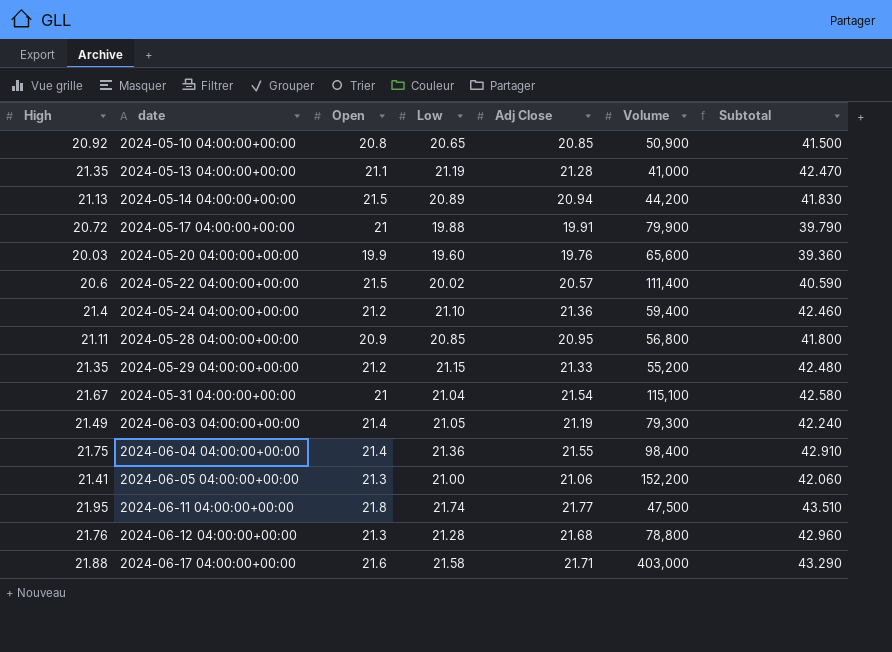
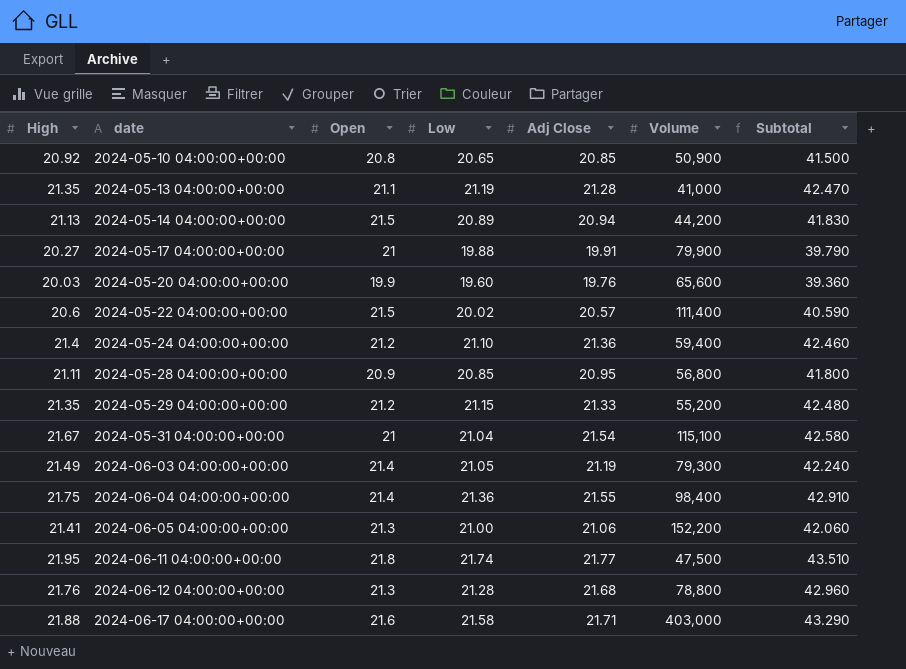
2024-05-17 04:00:00+00:00 | High: 20.72 -> 20.27

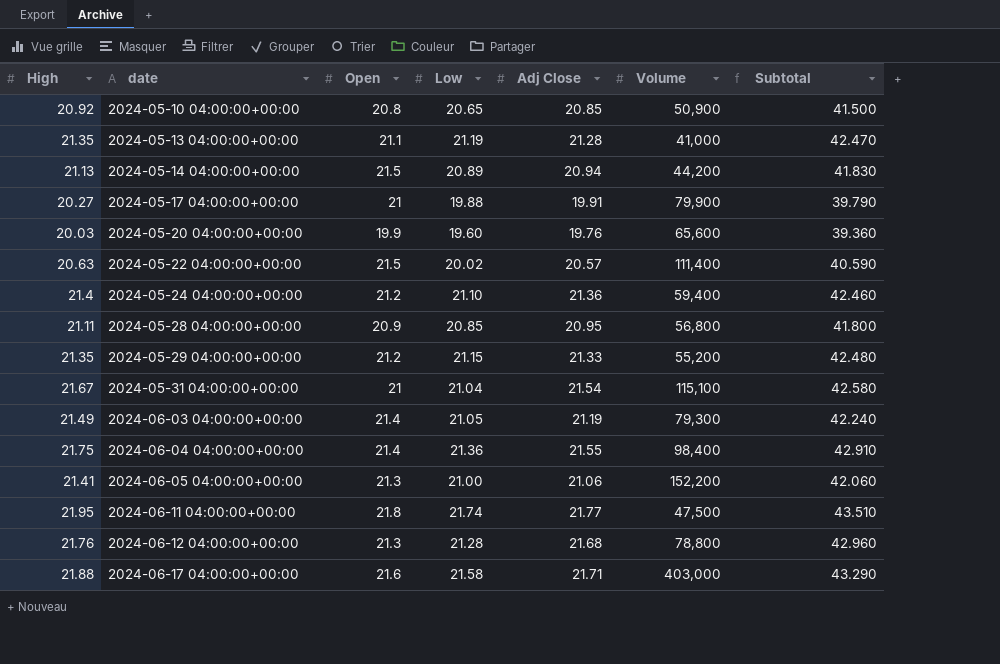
2024-05-22 04:00:00+00:00 | High: 20.6 -> 20.63

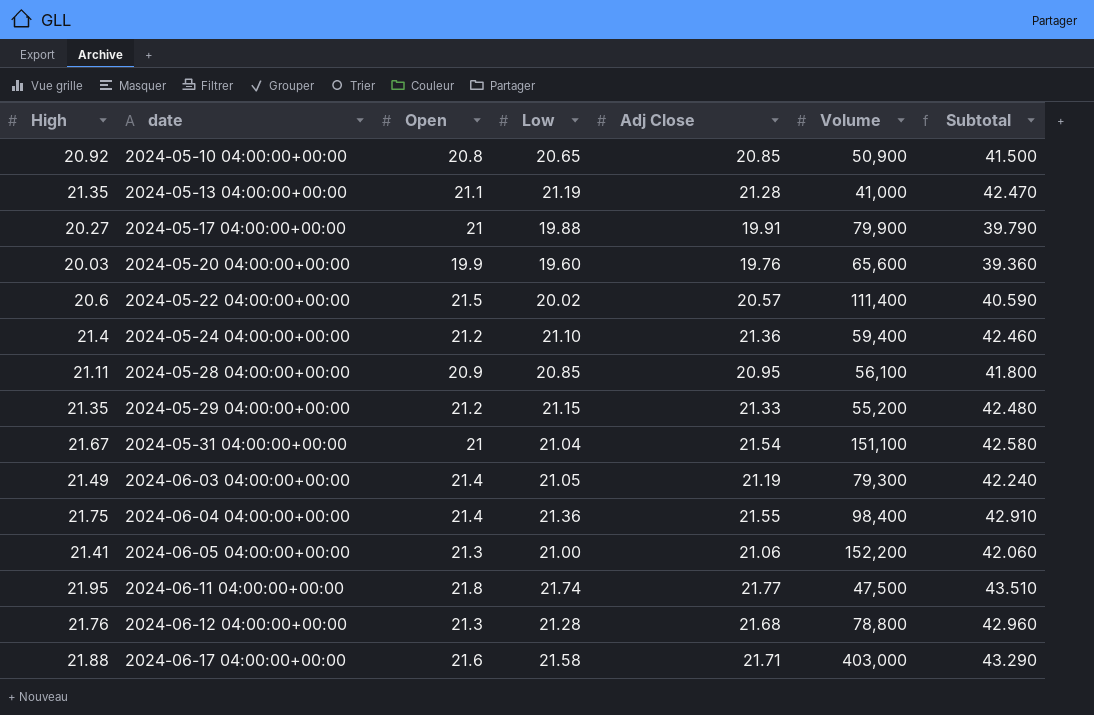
row 2024-05-14 04:00:00+00:00: 21.13 | 21.5 | 20.89 | 20.94 | 44,200 | 41.830 -> none
2024-05-22 04:00:00+00:00 | High: 20.63 -> 20.6
2024-05-28 04:00:00+00:00 | Volume: 56,800 -> 56,100
2024-05-31 04:00:00+00:00 | Volume: 115,100 -> 151,100

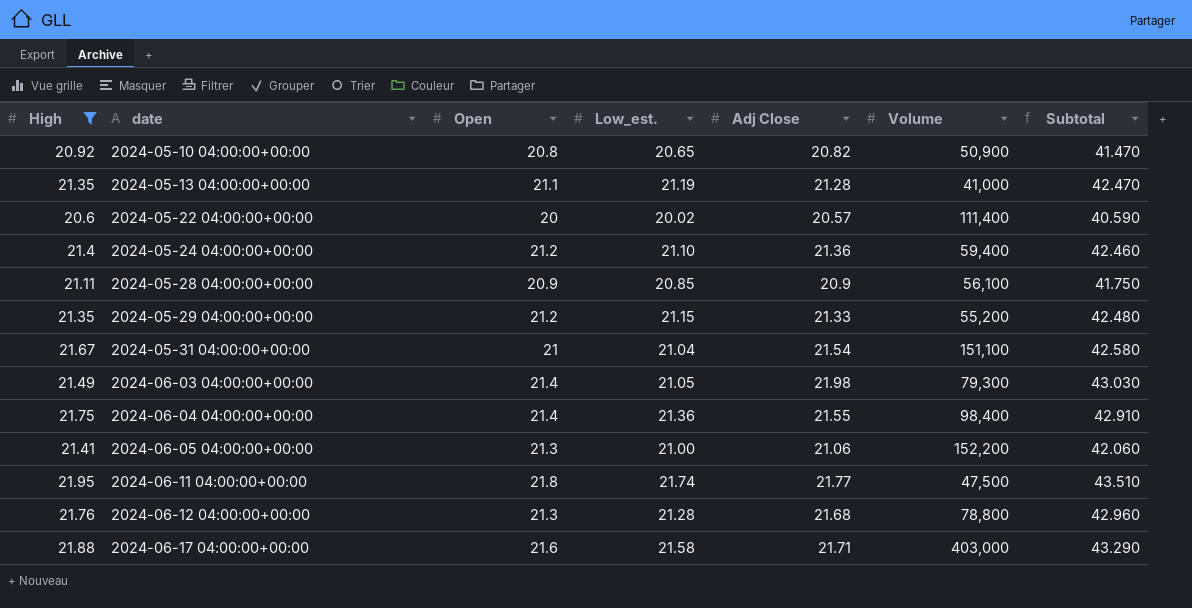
filter: none -> High >= 20.6
column name: Low -> Low_est.
2024-05-10 04:00:00+00:00 | Adj Close: 20.85 -> 20.82
2024-05-10 04:00:00+00:00 | Subtotal: 41.500 -> 41.470
2024-05-22 04:00:00+00:00 | Open: 21.5 -> 20
2024-05-28 04:00:00+00:00 | Adj Close: 20.95 -> 20.9
2024-05-28 04:00:00+00:00 | Subtotal: 41.800 -> 41.750
2024-06-03 04:00:00+00:00 | Adj Close: 21.19 -> 21.98
2024-06-03 04:00:00+00:00 | Subtotal: 42.240 -> 43.030

